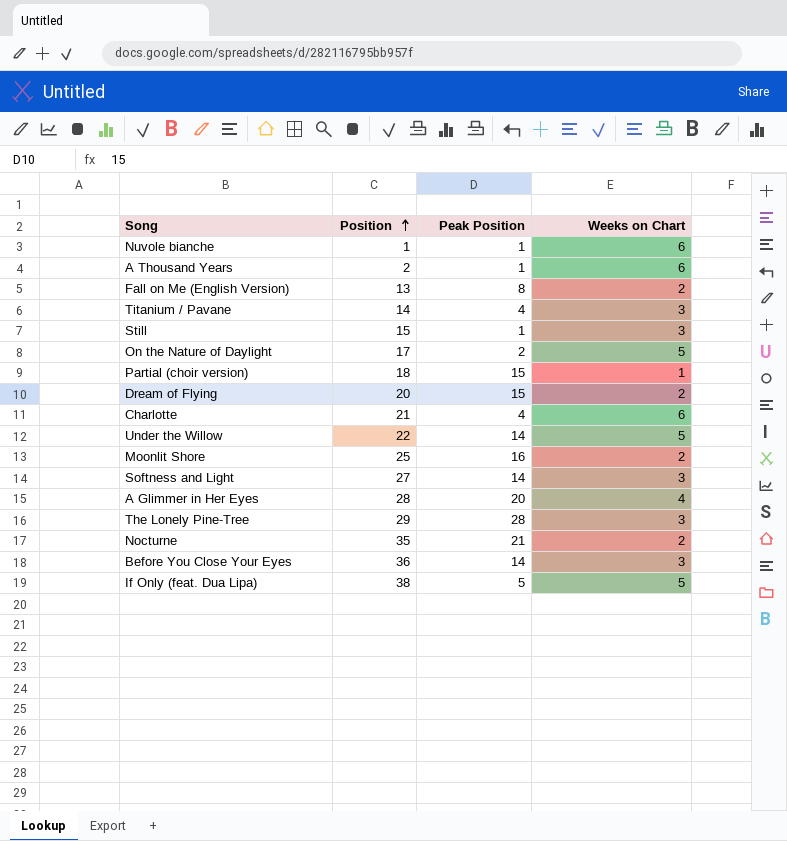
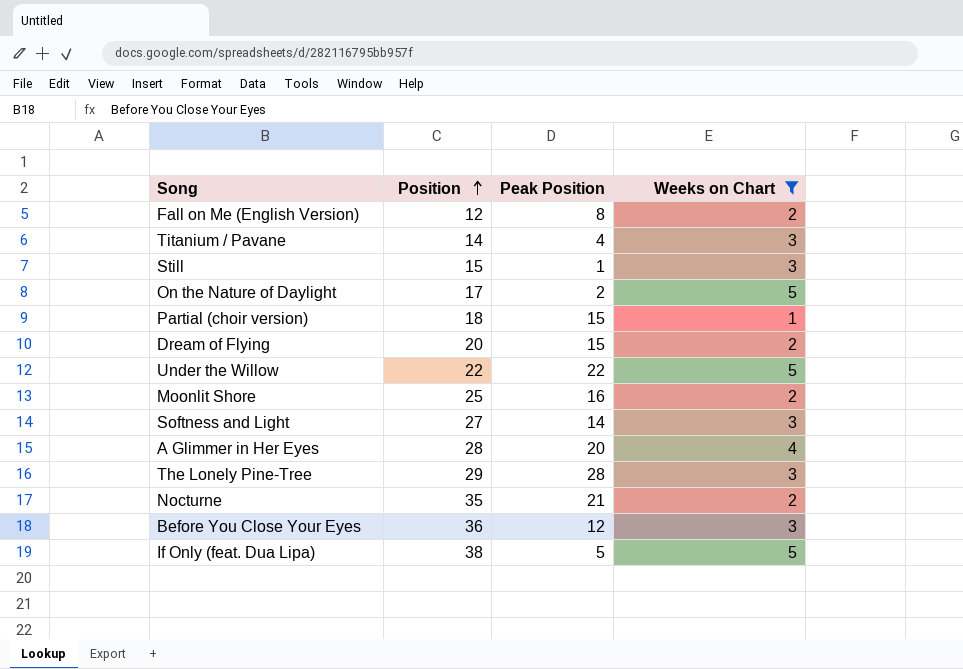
filter: none -> Weeks on Chart != 6
Fall on Me (English Version) | Position: 13 -> 12
Under the Willow | Peak Position: 14 -> 22
Before You Close Your Eyes | Peak Position: 14 -> 12

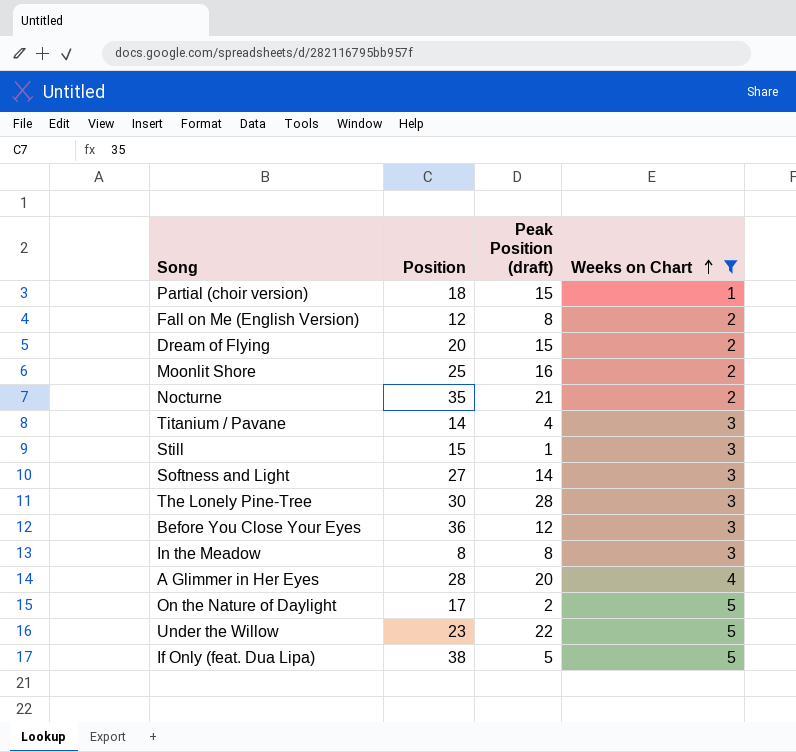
row order: Position ascending -> Weeks on Chart ascending
column name: Peak Position -> Peak Position (draft)
The Lonely Pine-Tree | Position: 29 -> 30
row In the Meadow: none -> 8 | 8 | 3
Under the Willow | Position: 22 -> 23

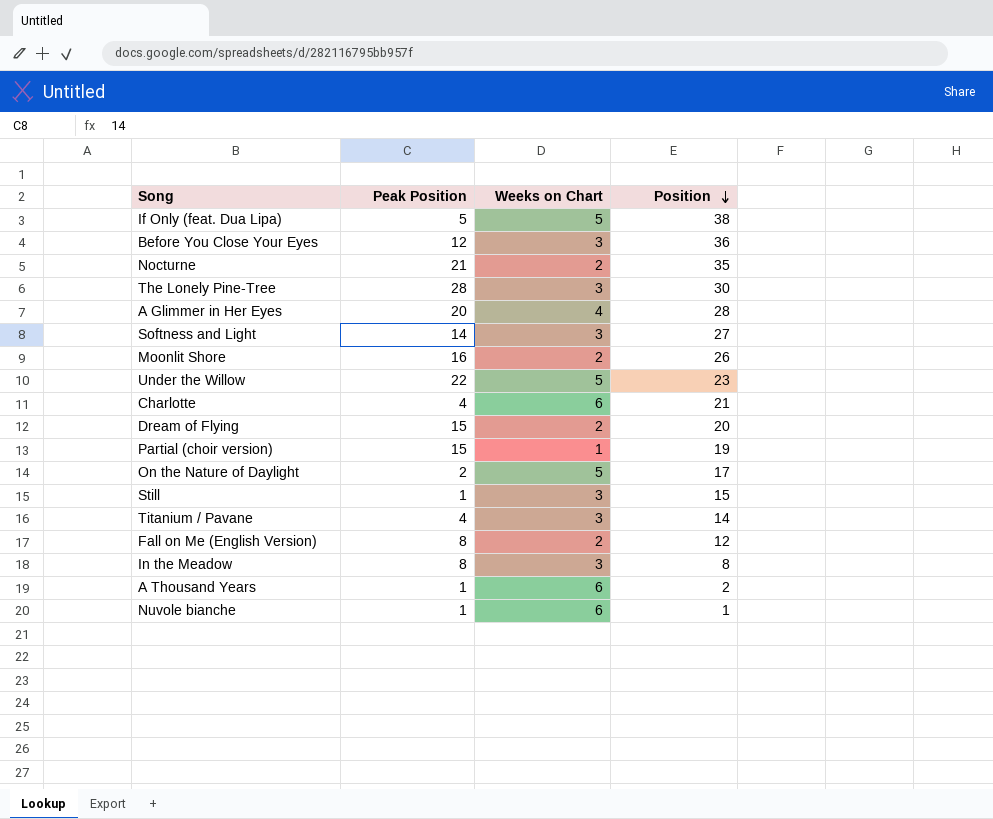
filter: Weeks on Chart != 6 -> none
row order: Weeks on Chart ascending -> Position descending
column name: Peak Position (draft) -> Peak Position
column Position | position: 2 -> 4
Moonlit Shore | Position: 25 -> 26
Partial (choir version) | Position: 18 -> 19

